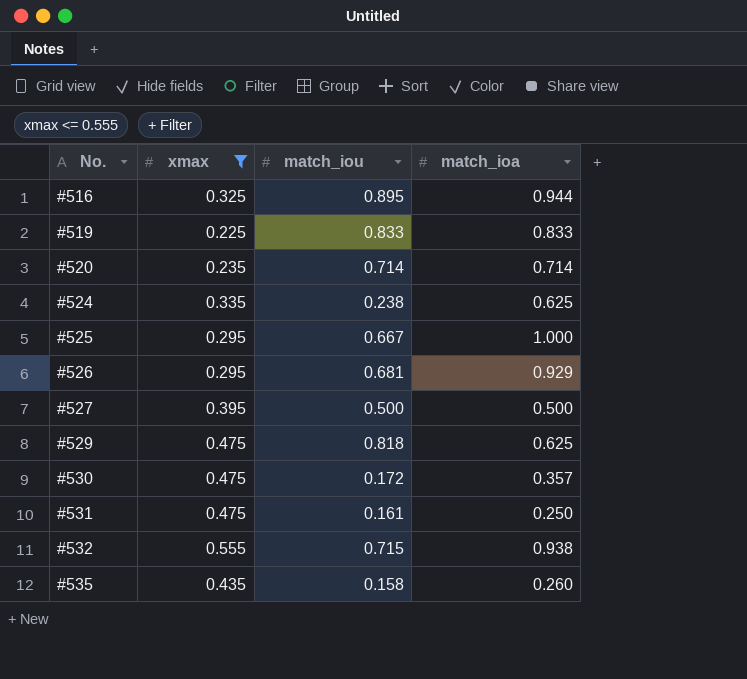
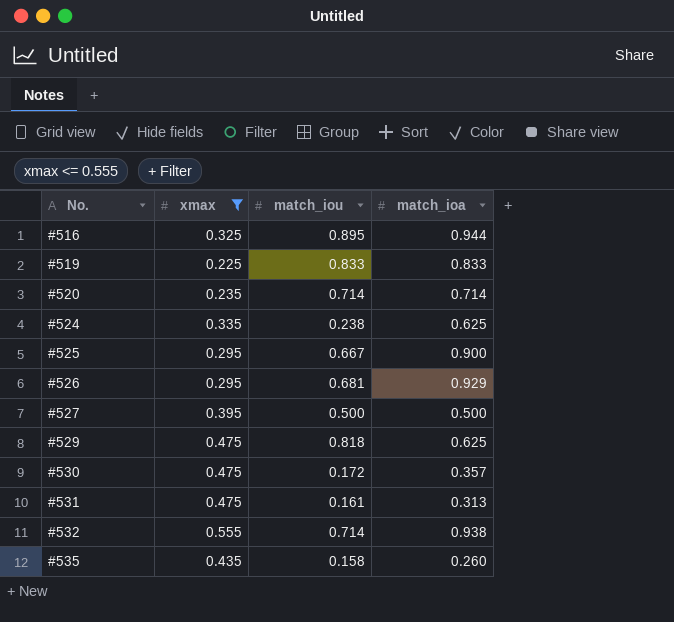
#525 | match_ioa: 1.000 -> 0.900
#531 | match_ioa: 0.250 -> 0.313
#532 | match_iou: 0.715 -> 0.714

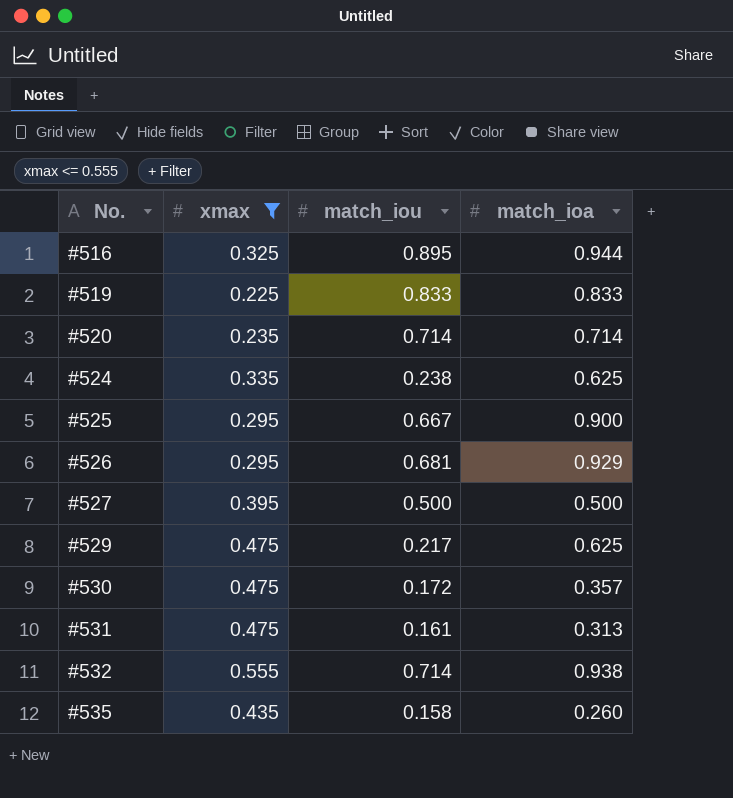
#529 | match_iou: 0.818 -> 0.217

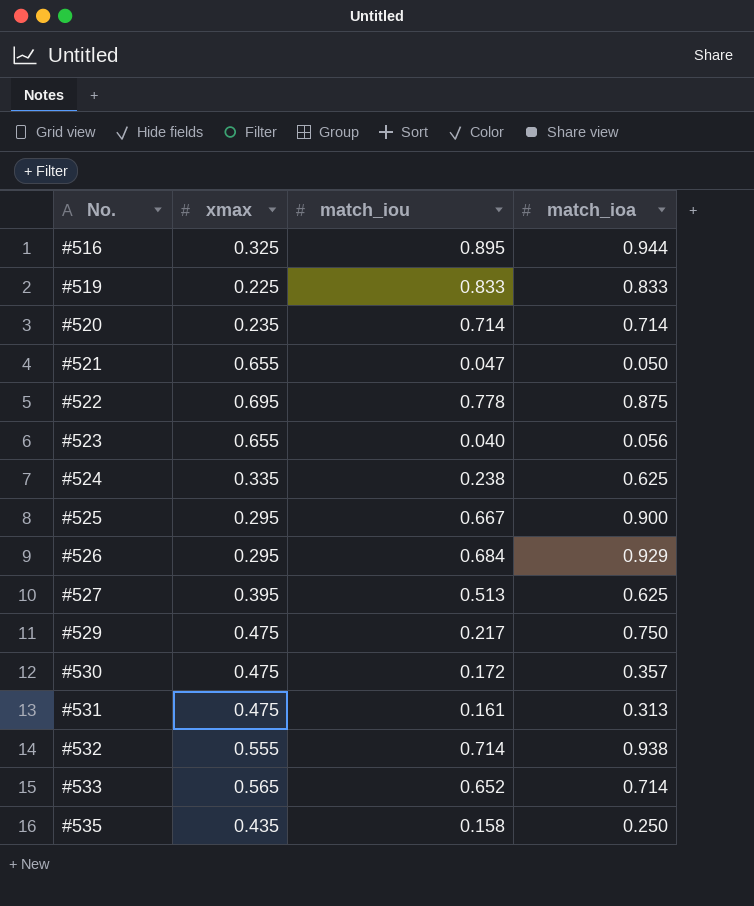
filter: xmax <= 0.555 -> none
#526 | match_iou: 0.681 -> 0.684
#527 | match_iou: 0.500 -> 0.513
#527 | match_ioa: 0.500 -> 0.625
#529 | match_ioa: 0.625 -> 0.750
#535 | match_ioa: 0.260 -> 0.250

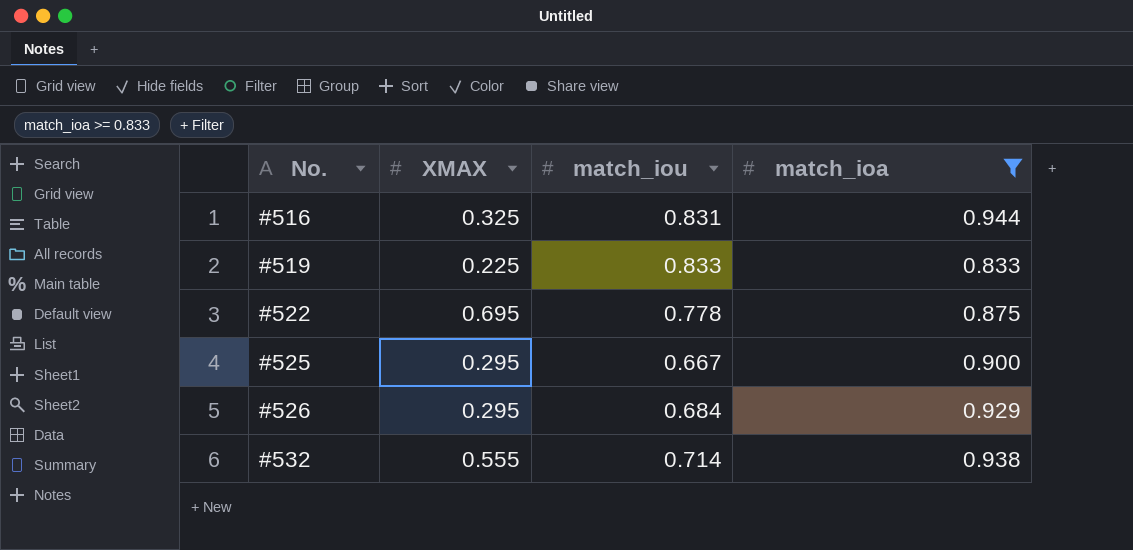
filter: none -> match_ioa >= 0.833
column name: xmax -> XMAX
#516 | match_iou: 0.895 -> 0.831

